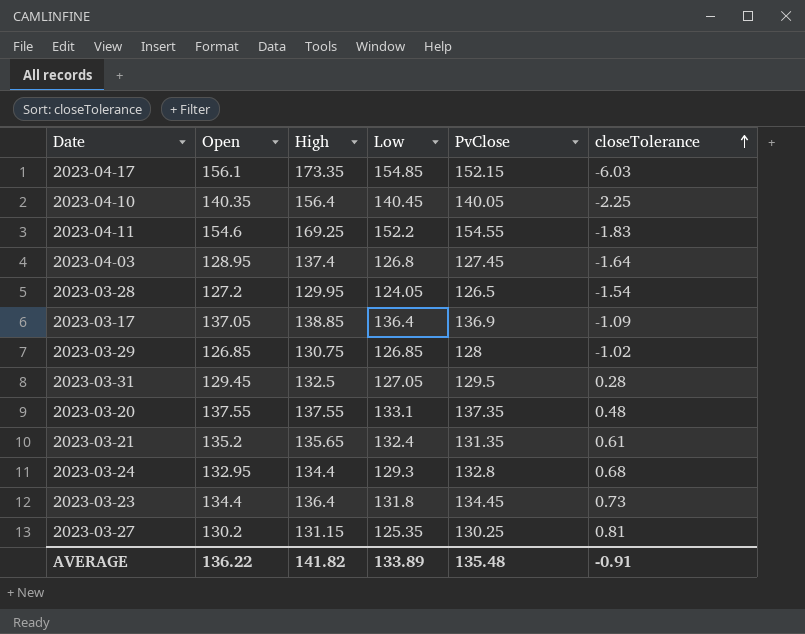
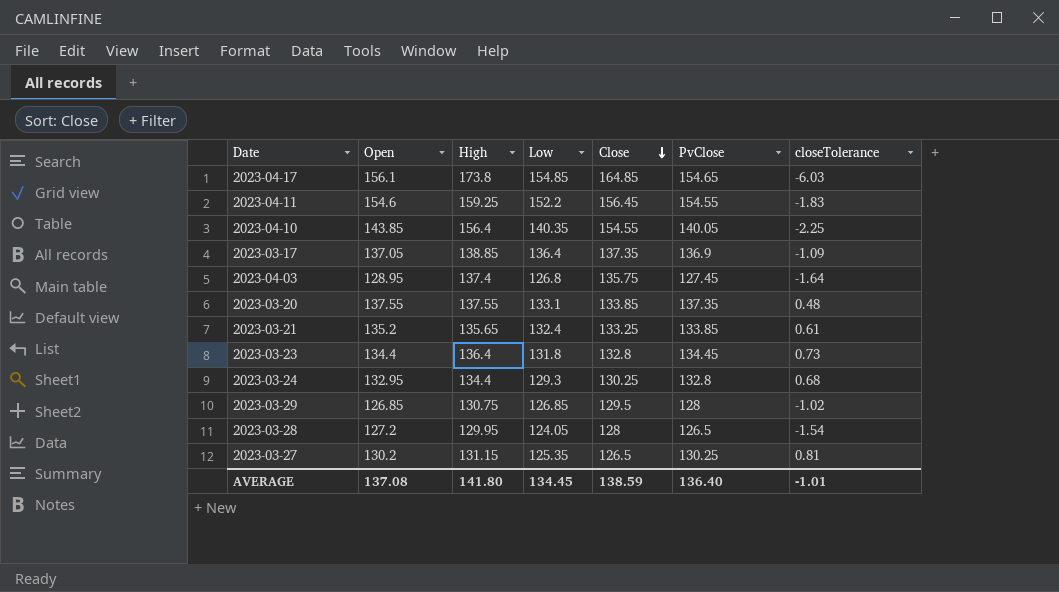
row order: closeTolerance ascending -> Close descending
column Close | position: none -> 5
row 2023-03-31: 129.45 | 132.5 | 127.05 | 129.5 | 0.28 -> none
2023-04-17 | High: 173.35 -> 173.8
2023-04-17 | PvClose: 152.15 -> 154.65
2023-04-11 | High: 169.25 -> 159.25
2023-04-10 | Open: 140.35 -> 143.85
2023-04-10 | Low: 140.45 -> 140.35
2023-03-21 | PvClose: 131.35 -> 133.85
AVERAGE | Open: 136.22 -> 137.08
AVERAGE | High: 141.82 -> 141.80
AVERAGE | Low: 133.89 -> 134.45
AVERAGE | PvClose: 135.48 -> 136.40
AVERAGE | closeTolerance: -0.91 -> -1.01

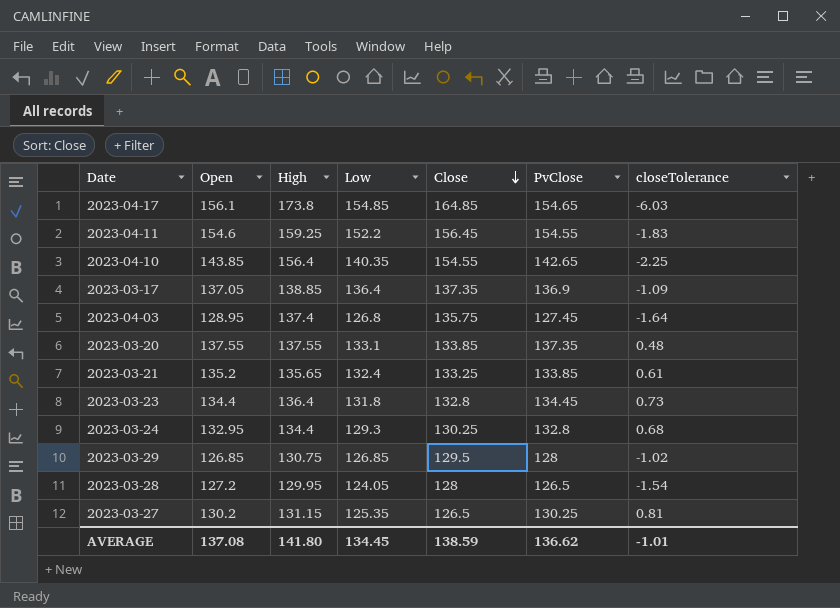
2023-04-10 | PvClose: 140.05 -> 142.65
AVERAGE | PvClose: 136.40 -> 136.62

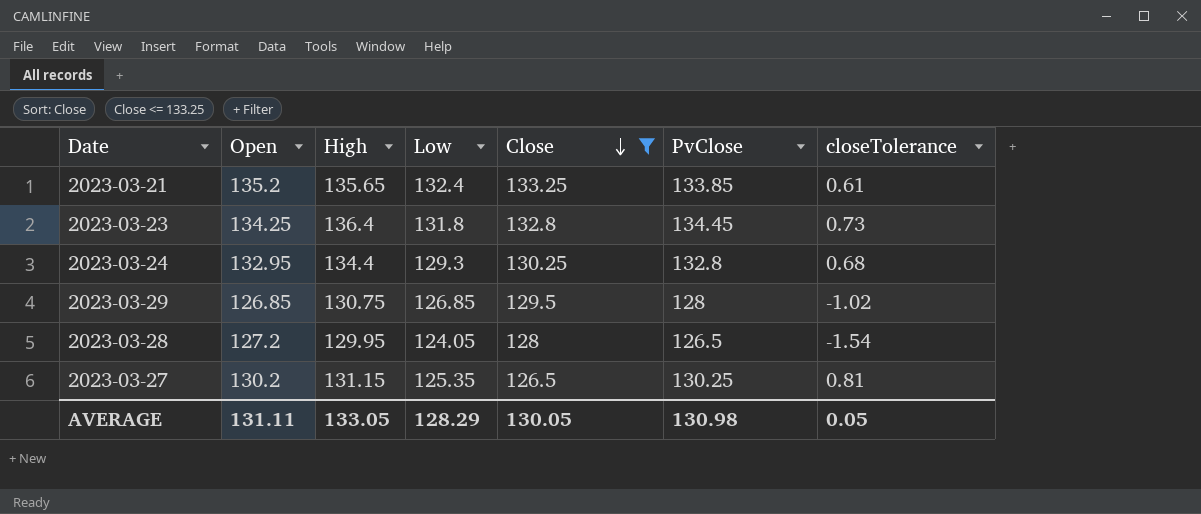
filter: none -> Close <= 133.25
2023-03-23 | Open: 134.4 -> 134.25
AVERAGE | Open: 137.08 -> 131.11
AVERAGE | High: 141.80 -> 133.05
AVERAGE | Low: 134.45 -> 128.29
AVERAGE | Close: 138.59 -> 130.05
AVERAGE | PvClose: 136.62 -> 130.98
AVERAGE | closeTolerance: -1.01 -> 0.05

